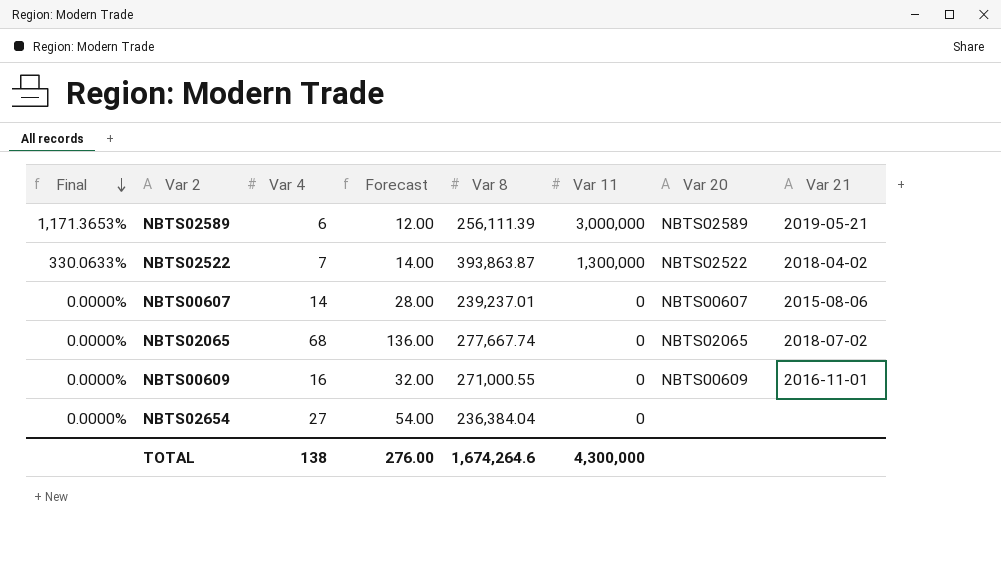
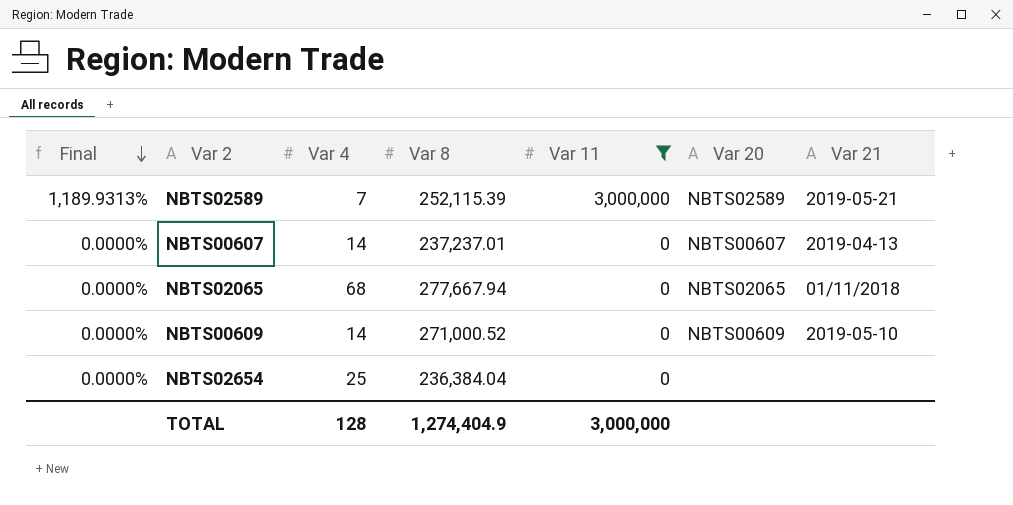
filter: none -> Var 11 != 1,300,000
column Forecast | formula: [Var 4] * 2 -> none
NBTS02589 | Final: 1,171.3653% -> 1,189.9313%
NBTS02589 | Var 4: 6 -> 7
NBTS02589 | Var 8: 256,111.39 -> 252,115.39
NBTS00607 | Var 8: 239,237.01 -> 237,237.01
NBTS00607 | Var 21: 2015-08-06 -> 2019-04-13
NBTS02065 | Var 8: 277,667.74 -> 277,667.94
NBTS02065 | Var 21: 2018-07-02 -> 01/11/2018
NBTS00609 | Var 4: 16 -> 14
NBTS00609 | Var 8: 271,000.55 -> 271,000.52
NBTS00609 | Var 21: 2016-11-01 -> 2019-05-10
NBTS02654 | Var 4: 27 -> 25
TOTAL | Var 4: 138 -> 128
TOTAL | Var 8: 1,674,264.6 -> 1,274,404.9
TOTAL | Var 11: 4,300,000 -> 3,000,000

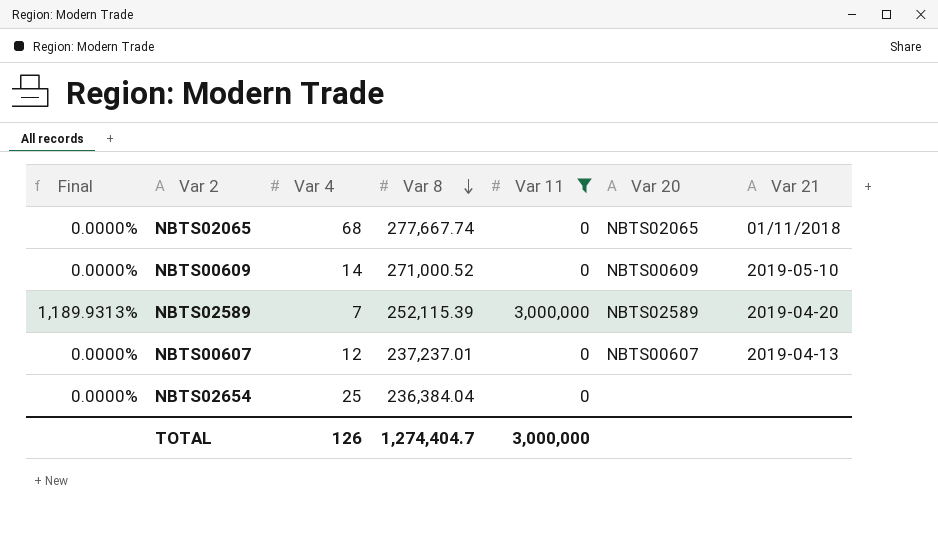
row order: Final descending -> Var 8 descending
NBTS02065 | Var 8: 277,667.94 -> 277,667.74
NBTS02589 | Var 21: 2019-05-21 -> 2019-04-20
NBTS00607 | Var 4: 14 -> 12
TOTAL | Var 4: 128 -> 126
TOTAL | Var 8: 1,274,404.9 -> 1,274,404.7

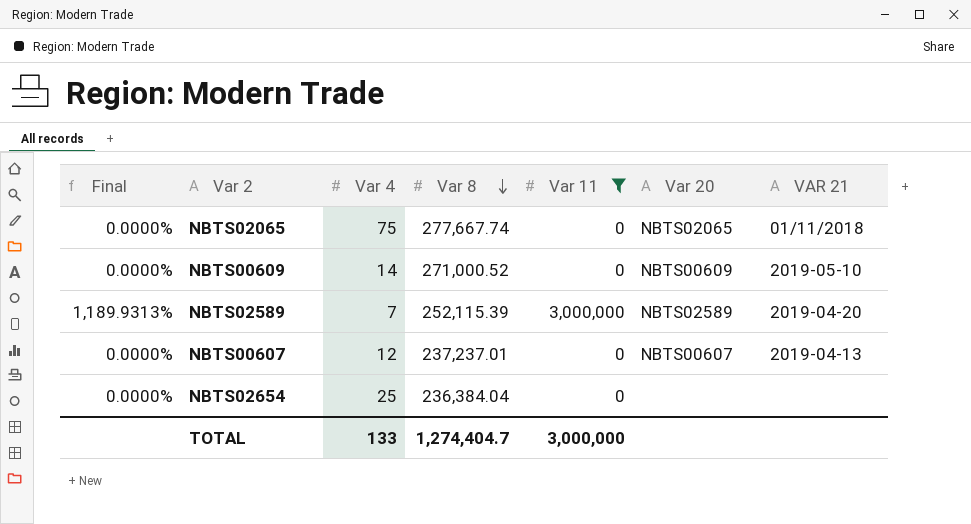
column name: Var 21 -> VAR 21
NBTS02065 | Var 4: 68 -> 75
TOTAL | Var 4: 126 -> 133

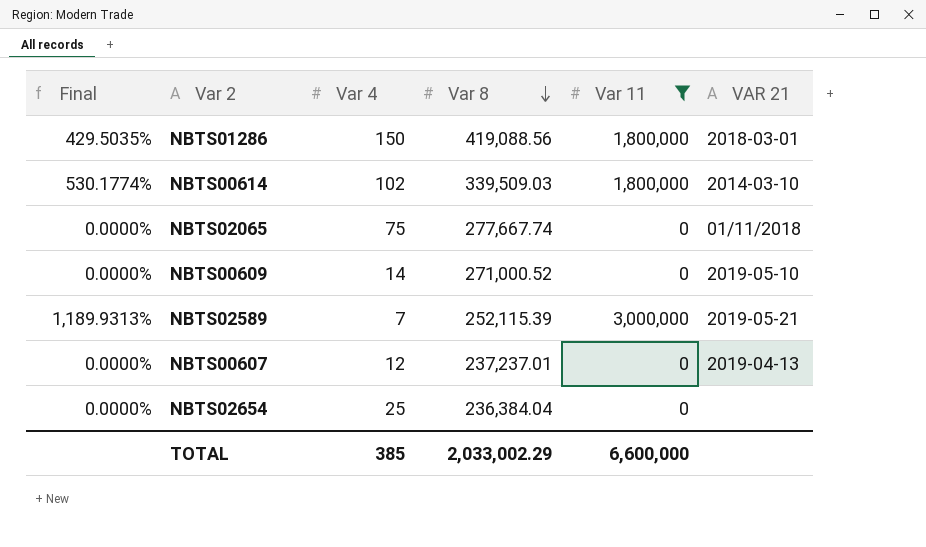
column Var 20 | position: 6 -> none
row NBTS01286: none -> 429.5035% | 150 | 419,088.56 | 1,800,000 | 2018-03-01
row NBTS00614: none -> 530.1774% | 102 | 339,509.03 | 1,800,000 | 2014-03-10
NBTS02589 | VAR 21: 2019-04-20 -> 2019-05-21
TOTAL | Var 4: 133 -> 385
TOTAL | Var 8: 1,274,404.7 -> 2,033,002.29
TOTAL | Var 11: 3,000,000 -> 6,600,000

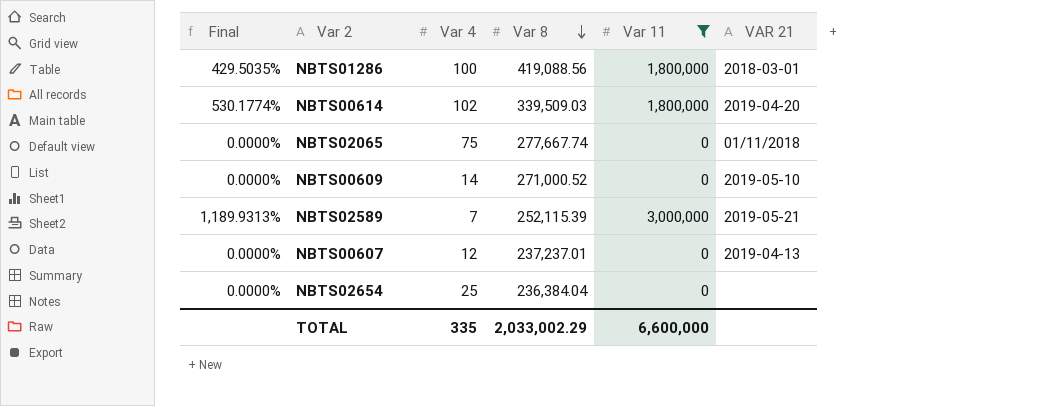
NBTS01286 | Var 4: 150 -> 100
NBTS00614 | VAR 21: 2014-03-10 -> 2019-04-20
TOTAL | Var 4: 385 -> 335

